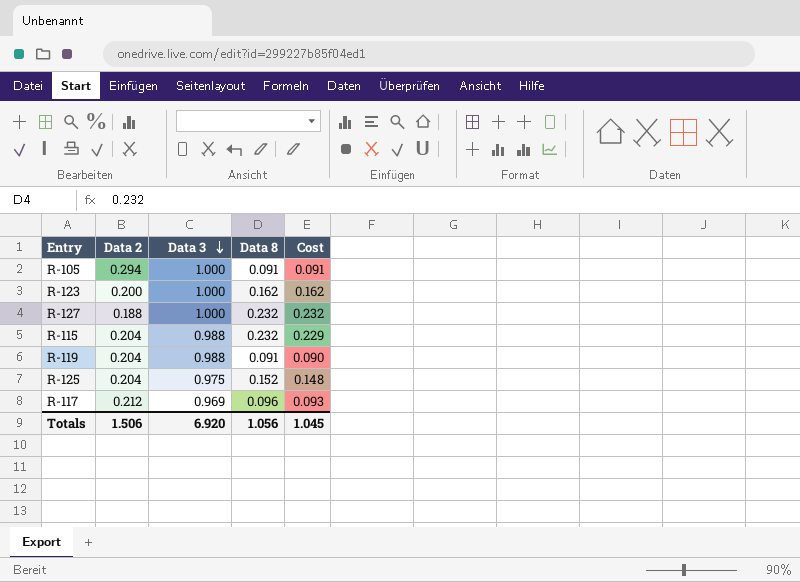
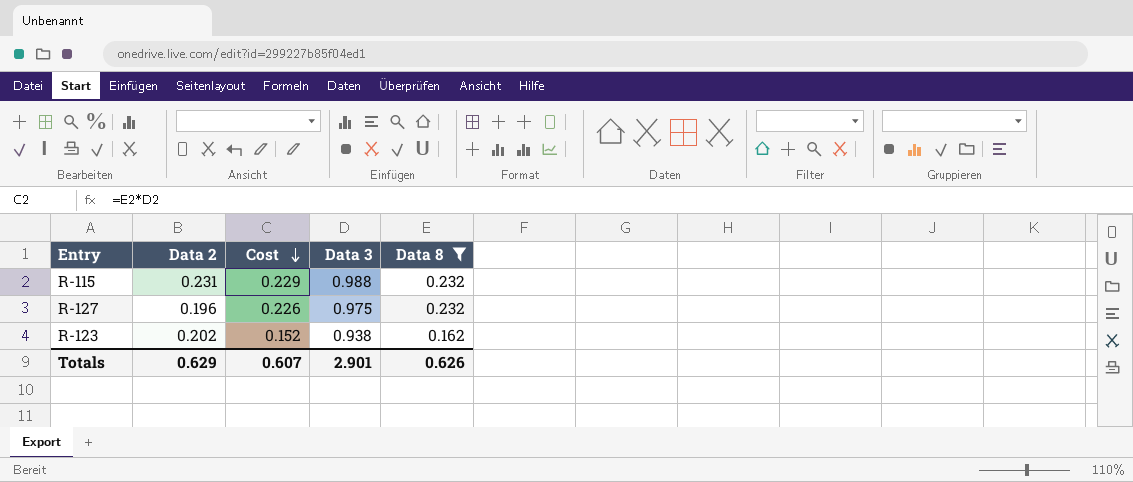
filter: none -> Data 8 >= 0.162
row order: Data 3 descending -> Cost descending
column Cost | position: 5 -> 3
R-115 | Data 2: 0.204 -> 0.231
R-127 | Data 2: 0.188 -> 0.196
R-127 | Cost: 0.232 -> 0.226
R-127 | Data 3: 1.000 -> 0.975
R-123 | Data 2: 0.200 -> 0.202
R-123 | Cost: 0.162 -> 0.152
R-123 | Data 3: 1.000 -> 0.938
Totals | Data 2: 1.506 -> 0.629
Totals | Cost: 1.045 -> 0.607
Totals | Data 3: 6.920 -> 2.901
Totals | Data 8: 1.056 -> 0.626

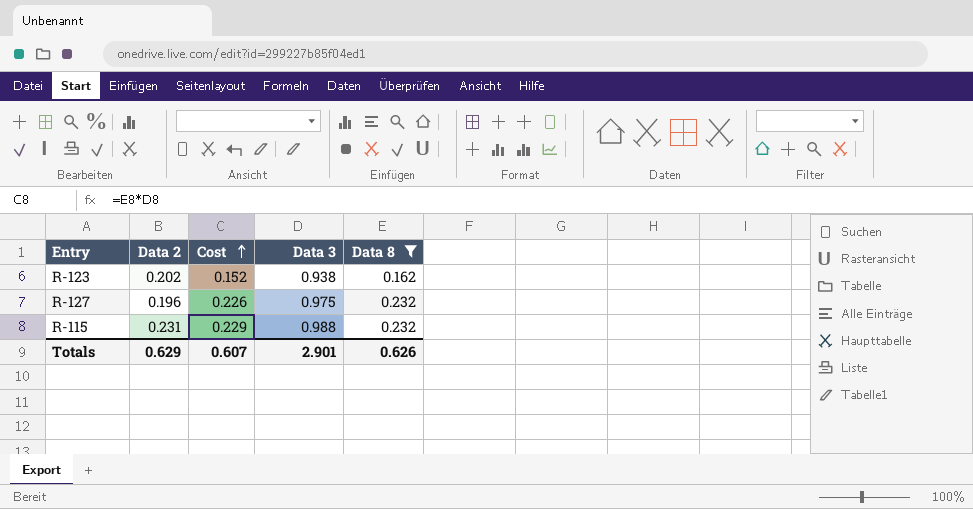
row order: Cost descending -> Cost ascending

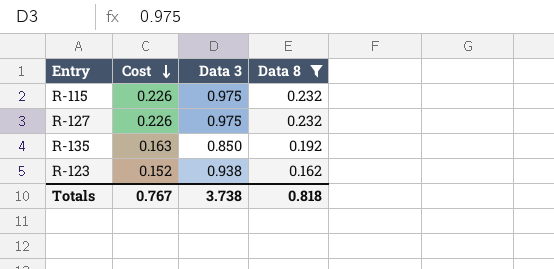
row order: Cost ascending -> Cost descending
column Data 2 | position: 2 -> none
R-115 | Cost: 0.229 -> 0.226
R-115 | Data 3: 0.988 -> 0.975
row R-135: none -> 0.163 | 0.850 | 0.192
Totals | Cost: 0.607 -> 0.767
Totals | Data 3: 2.901 -> 3.738
Totals | Data 8: 0.626 -> 0.818

